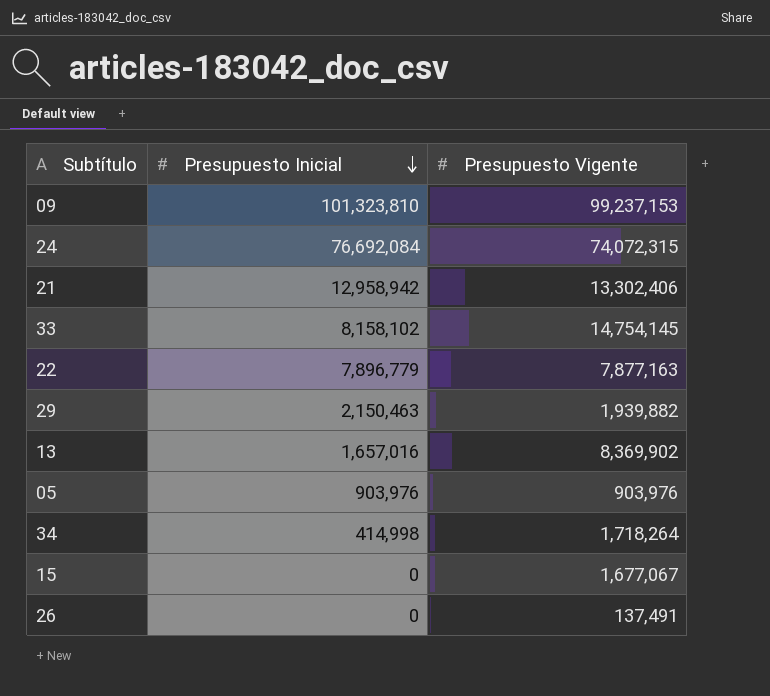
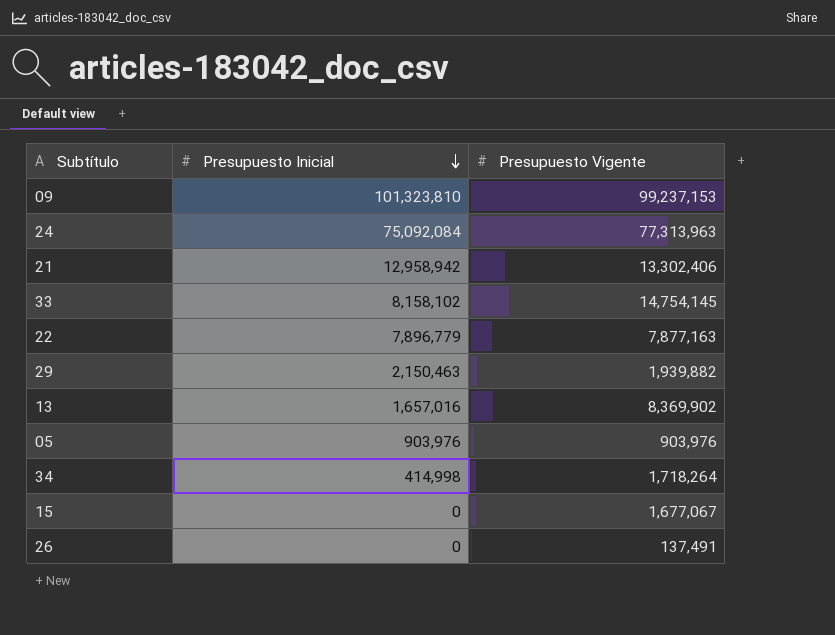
24 | Presupuesto Inicial: 76,692,084 -> 75,092,084
24 | Presupuesto Vigente: 74,072,315 -> 77,313,963

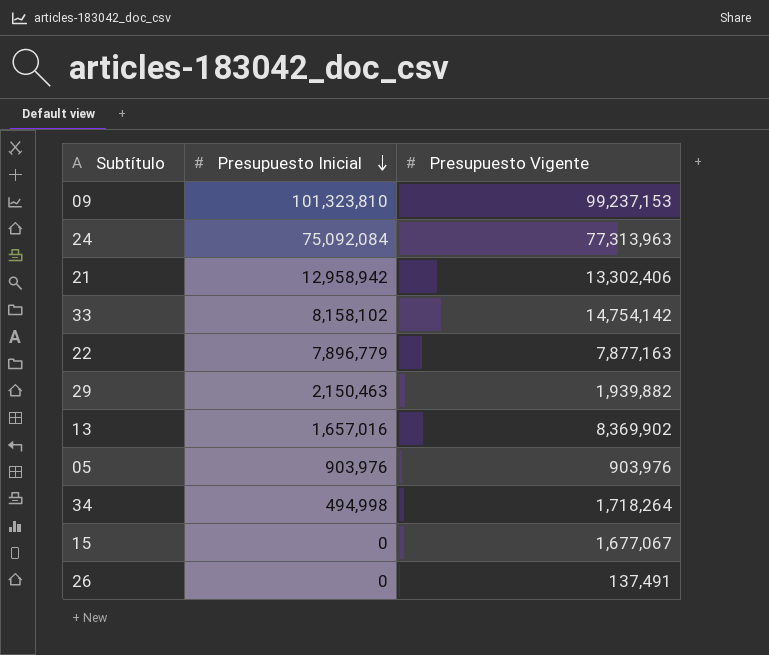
33 | Presupuesto Vigente: 14,754,145 -> 14,754,142
34 | Presupuesto Inicial: 414,998 -> 494,998

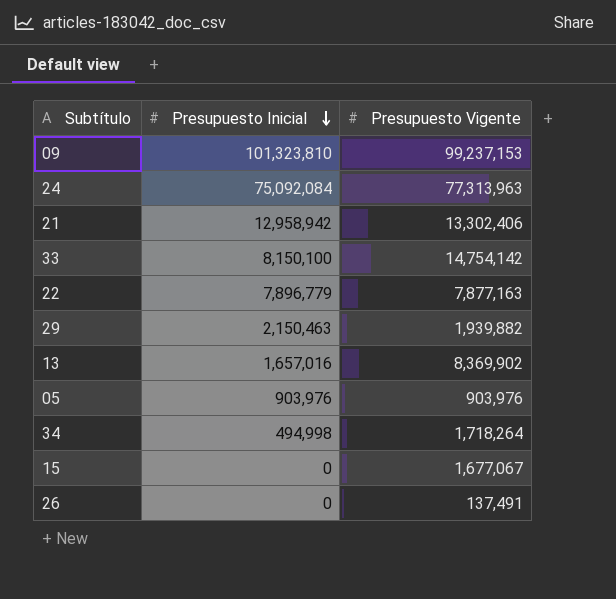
33 | Presupuesto Inicial: 8,158,102 -> 8,150,100

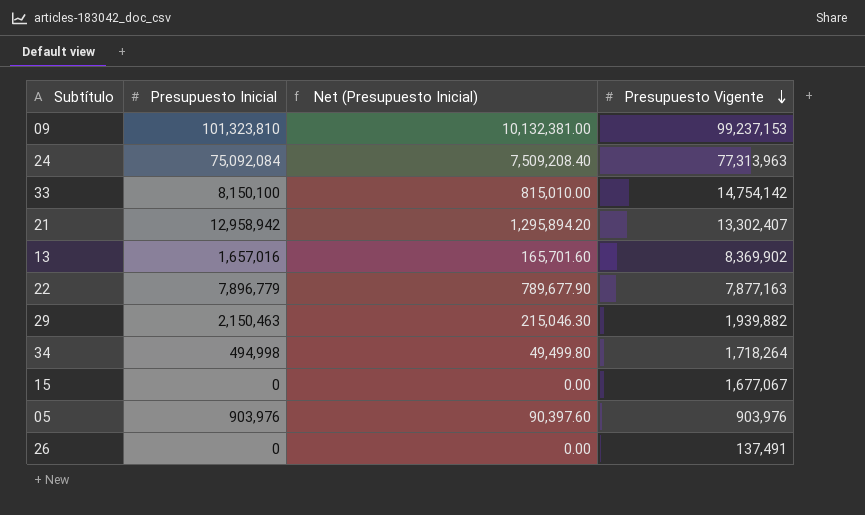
row order: Presupuesto Inicial descending -> Presupuesto Vigente descending
column Net (Presupuesto Inicial) | formula: none -> [Presupuesto Inicial] * 0.1
21 | Presupuesto Vigente: 13,302,406 -> 13,302,407

